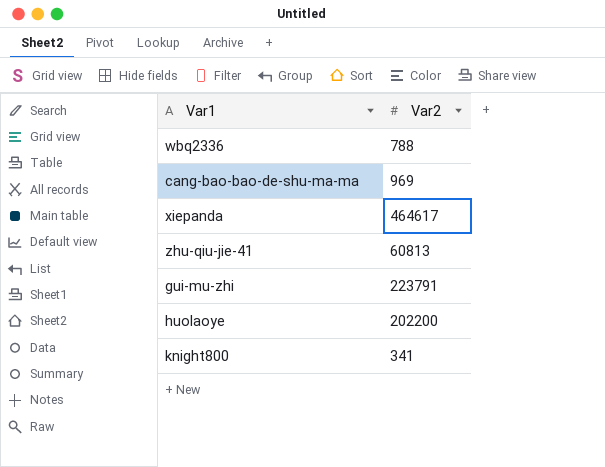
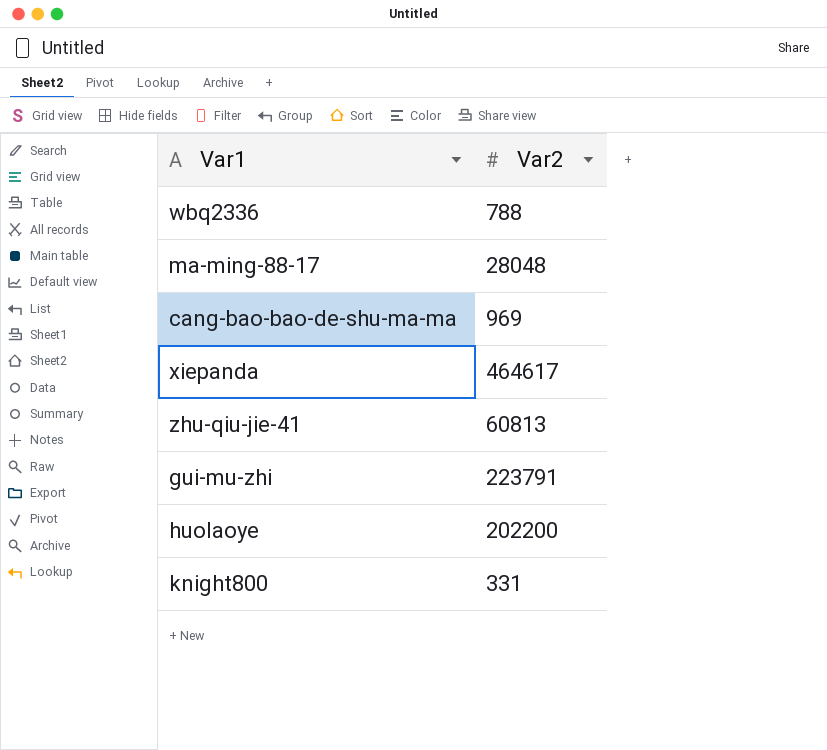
row ma-ming-88-17: none -> 28048
knight800 | Var2: 341 -> 331

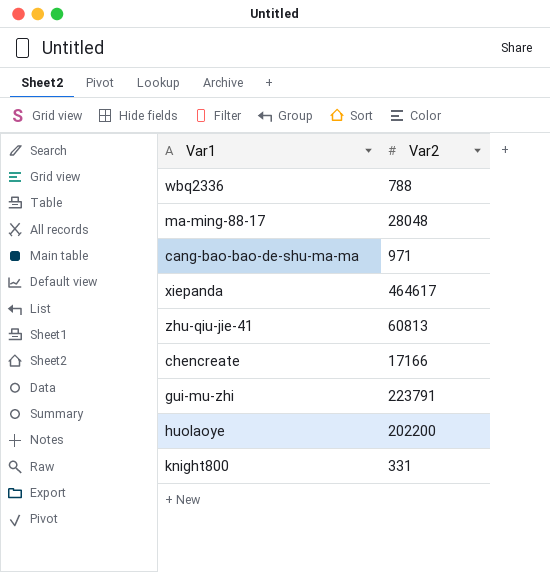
cang-bao-bao-de-shu-ma-ma | Var2: 969 -> 971
row chencreate: none -> 17166

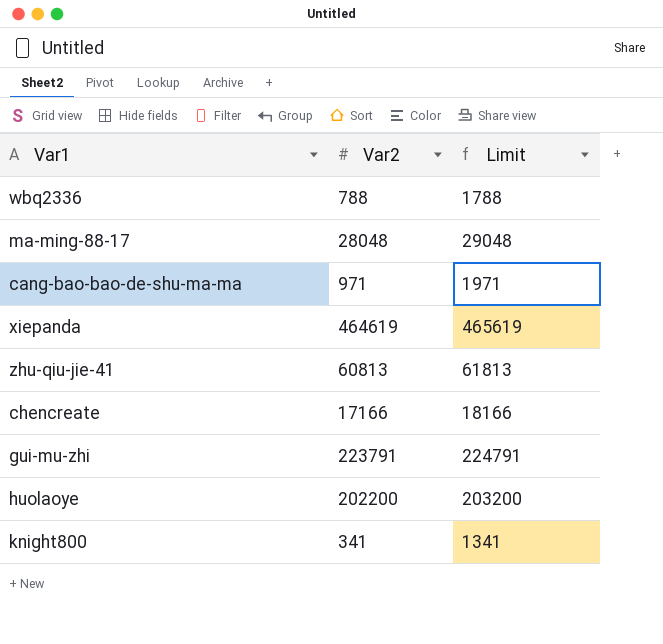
column Limit | formula: none -> [Var2] + 1000
xiepanda | Var2: 464617 -> 464619
knight800 | Var2: 331 -> 341

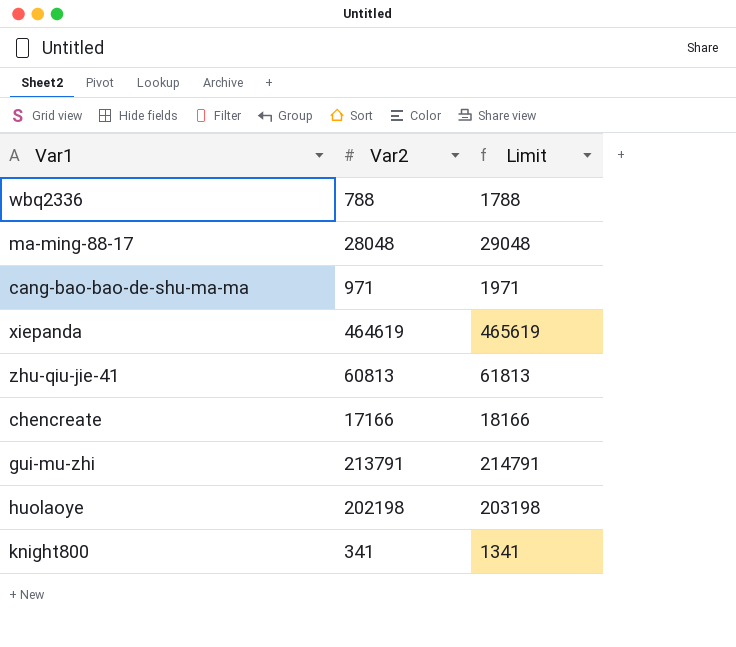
gui-mu-zhi | Var2: 223791 -> 213791
gui-mu-zhi | Limit: 224791 -> 214791
huolaoye | Var2: 202200 -> 202198
huolaoye | Limit: 203200 -> 203198

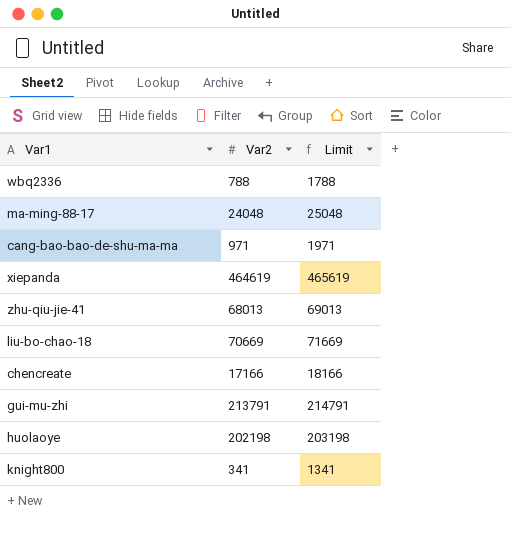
ma-ming-88-17 | Var2: 28048 -> 24048
ma-ming-88-17 | Limit: 29048 -> 25048
zhu-qiu-jie-41 | Var2: 60813 -> 68013
zhu-qiu-jie-41 | Limit: 61813 -> 69013
row liu-bo-chao-18: none -> 70669 | 71669

